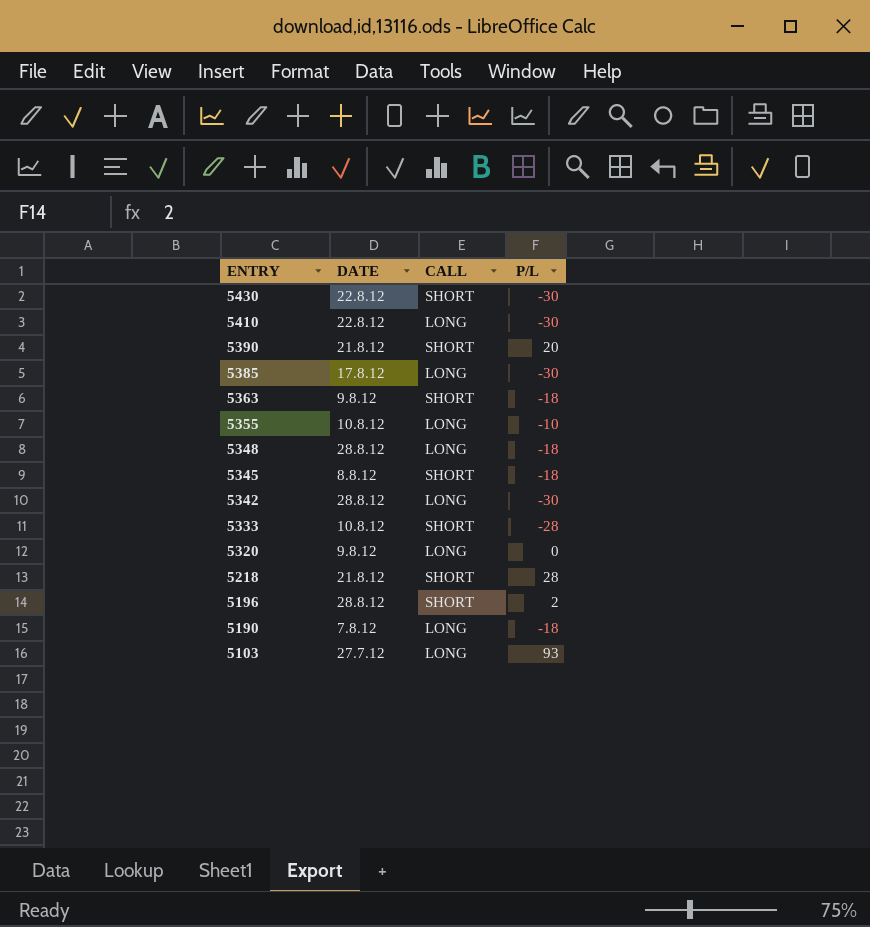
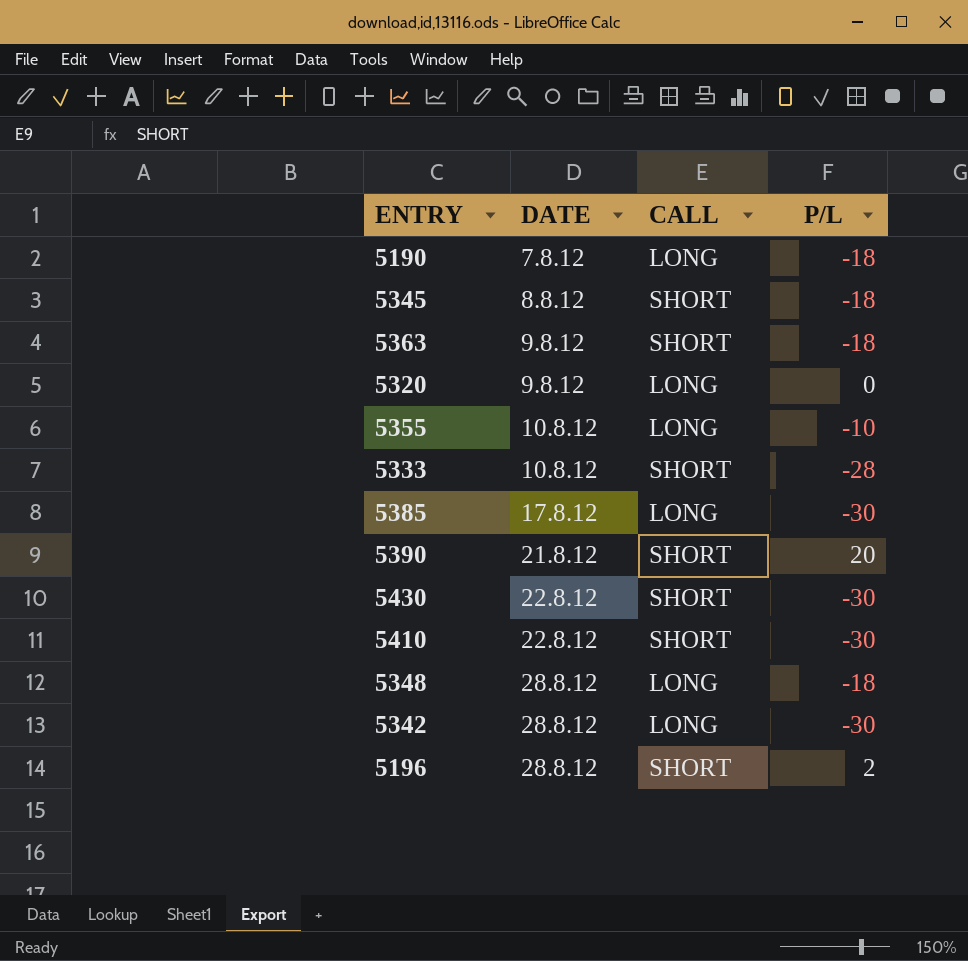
row order: ENTRY descending -> DATE ascending
row 5218: 21.8.12 | SHORT | 28 -> none
row 5103: 27.7.12 | LONG | 93 -> none
5410 | CALL: LONG -> SHORT

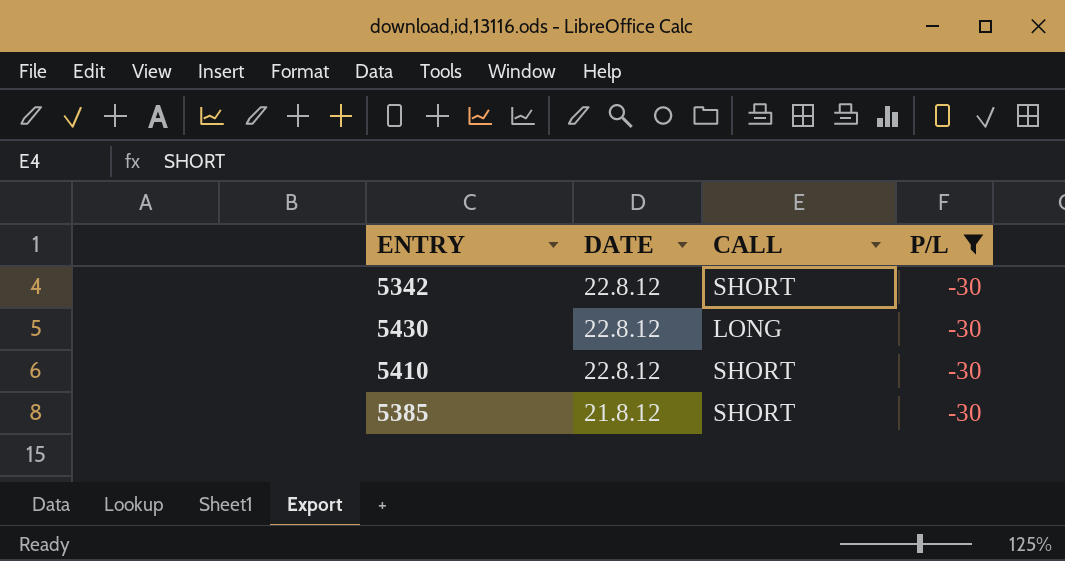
filter: none -> P/L = -30
row order: DATE ascending -> DATE descending
5342 | DATE: 28.8.12 -> 22.8.12
5342 | CALL: LONG -> SHORT
5430 | CALL: SHORT -> LONG
5385 | DATE: 17.8.12 -> 21.8.12
5385 | CALL: LONG -> SHORT

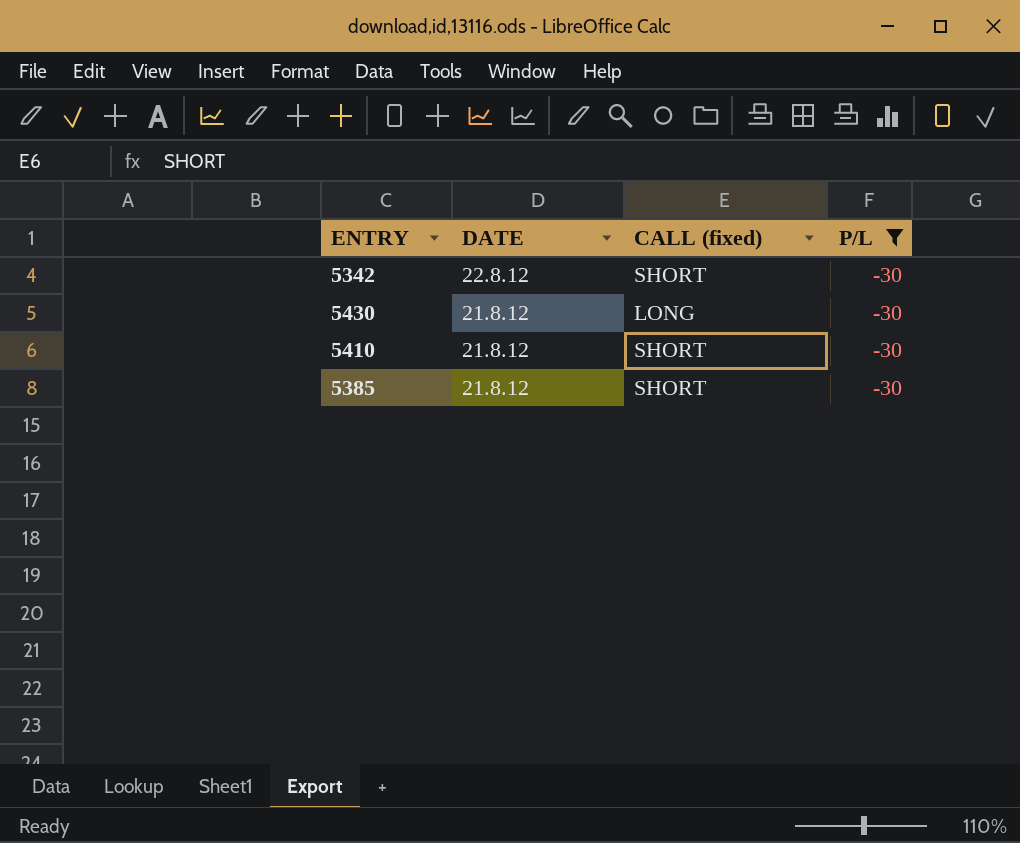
column name: CALL -> CALL (fixed)
5430 | DATE: 22.8.12 -> 21.8.12
5410 | DATE: 22.8.12 -> 21.8.12

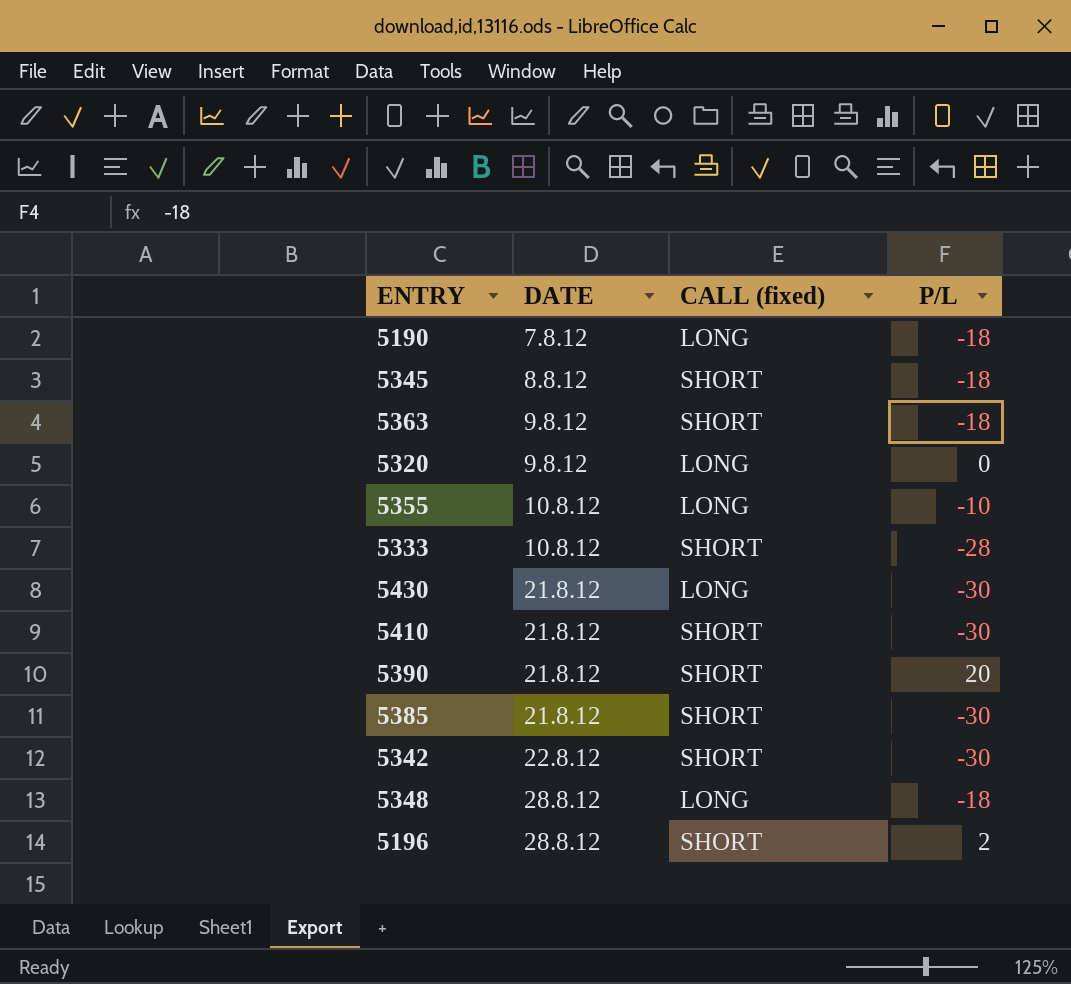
filter: P/L = -30 -> none
row order: DATE descending -> DATE ascending

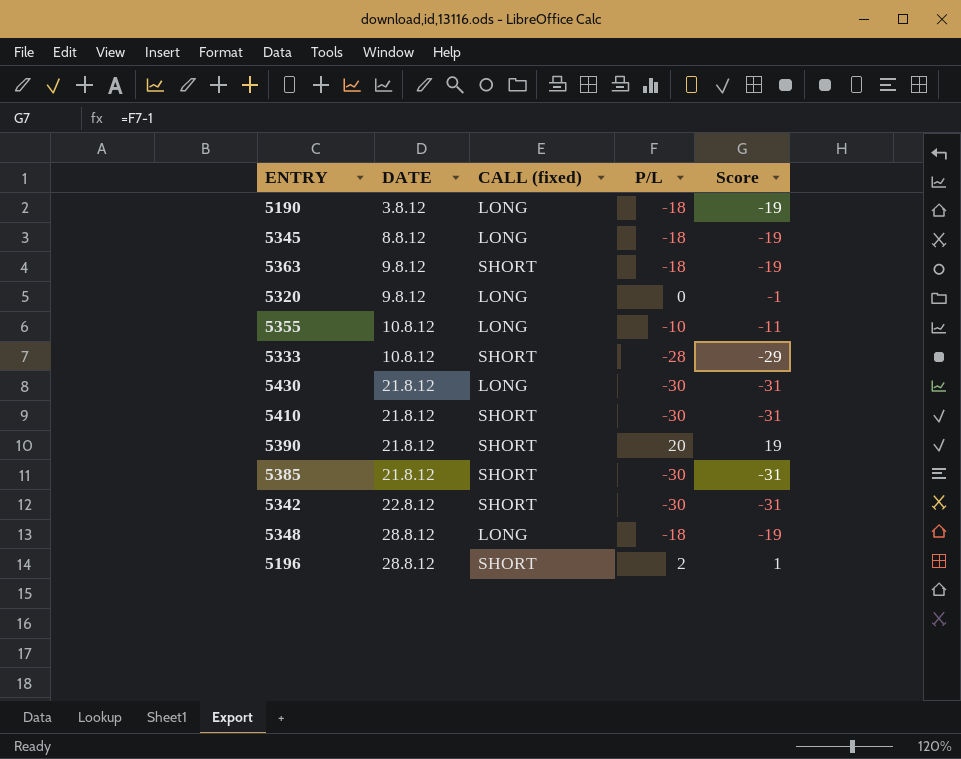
column Score | formula: none -> [P/L] - 1
5190 | DATE: 7.8.12 -> 3.8.12
5345 | CALL (fixed): SHORT -> LONG

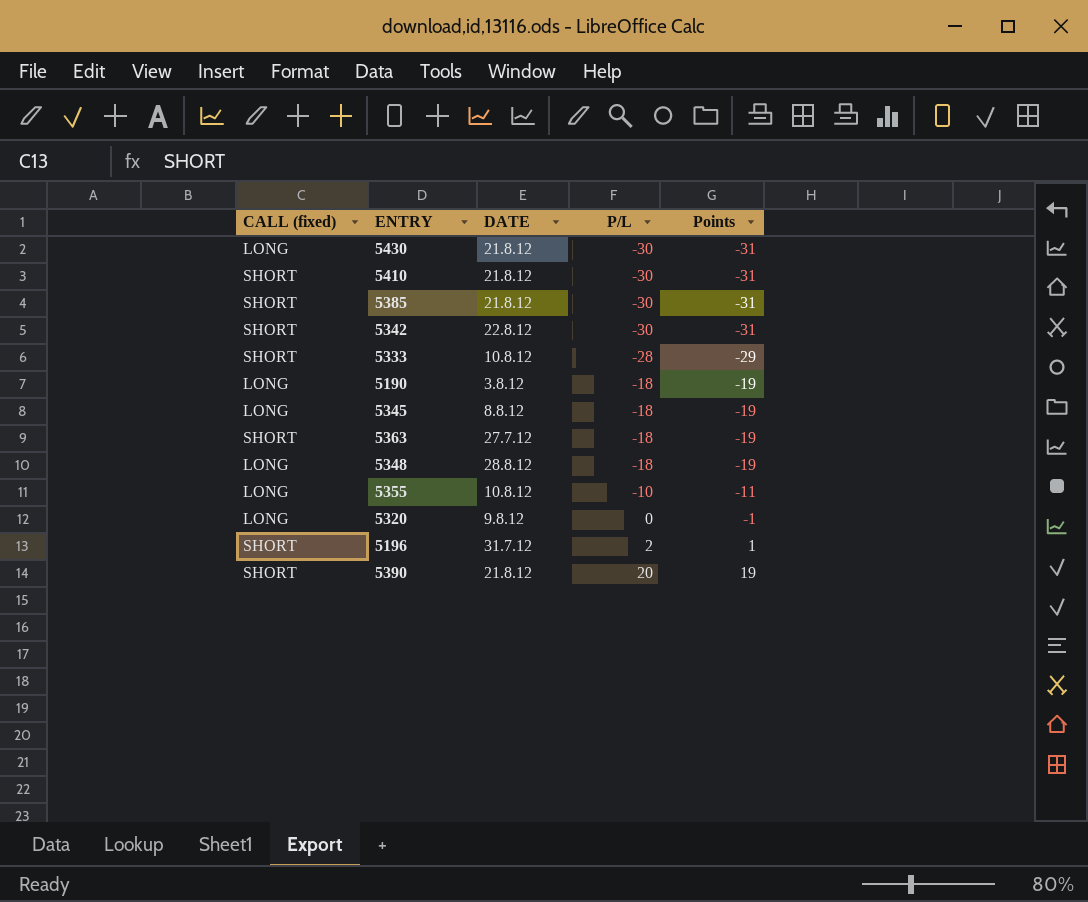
row order: DATE ascending -> P/L ascending
column CALL (fixed) | position: 3 -> 1
column name: Score -> Points
5363 | DATE: 9.8.12 -> 27.7.12
5196 | DATE: 28.8.12 -> 31.7.12

